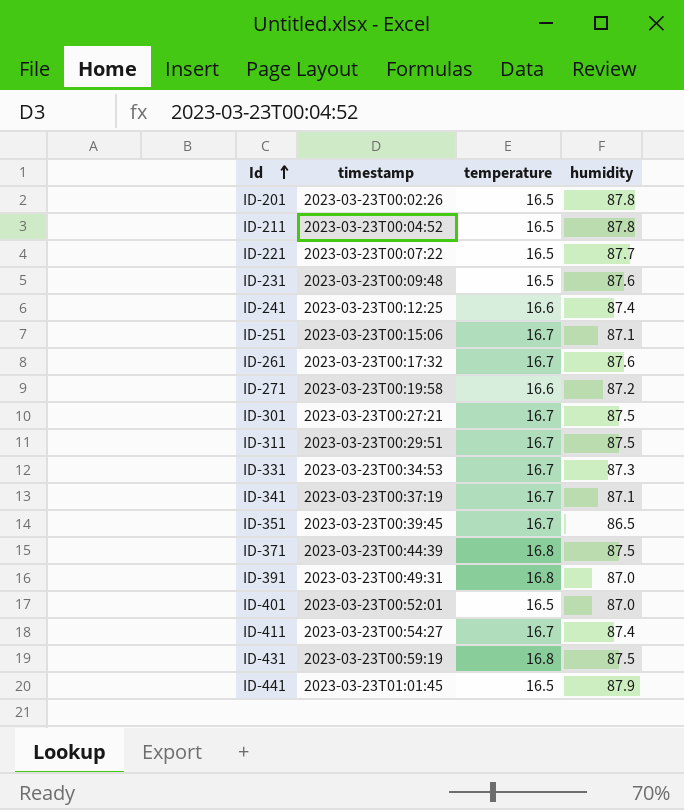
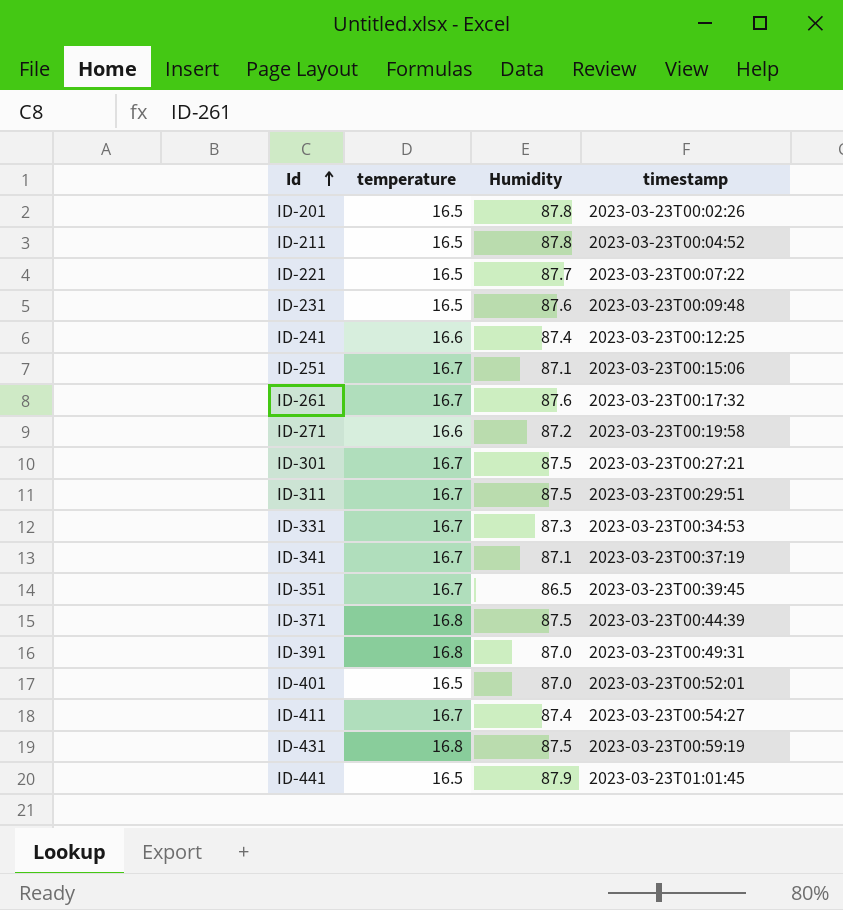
column name: humidity -> Humidity
column timestamp | position: 2 -> 4

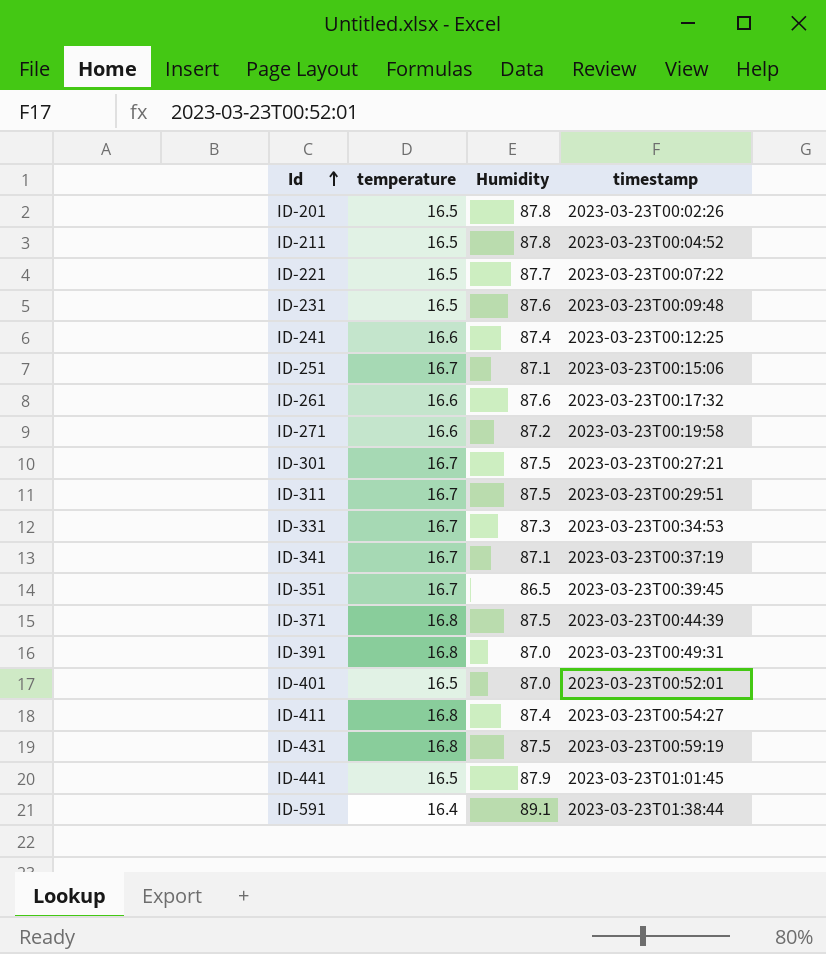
ID-261 | temperature: 16.7 -> 16.6
ID-411 | temperature: 16.7 -> 16.8
row ID-591: none -> 16.4 | 89.1 | 2023-03-23T01:38:44

